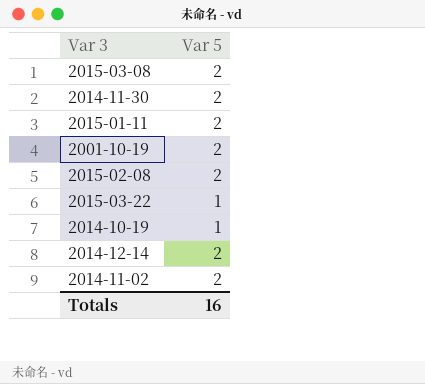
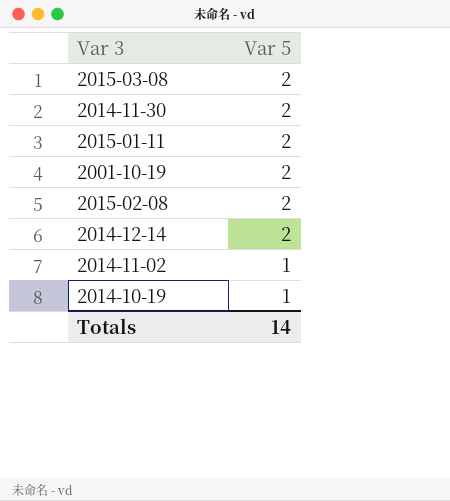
row order: none -> Var 5 descending
row 2015-03-22: 1 -> none
2014-11-02 | Var 5: 2 -> 1
Totals | Var 5: 16 -> 14

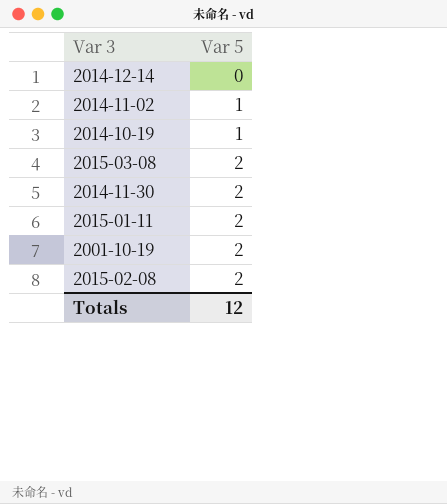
row order: Var 5 descending -> Var 5 ascending
2014-12-14 | Var 5: 2 -> 0
Totals | Var 5: 14 -> 12

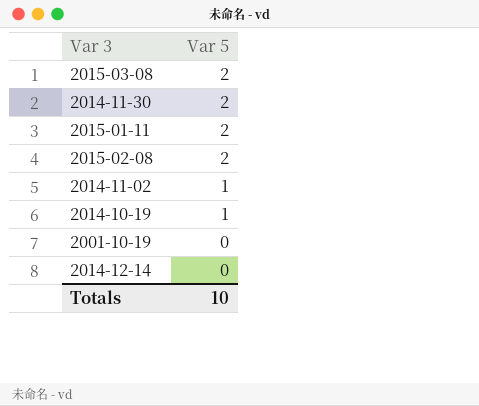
row order: Var 5 ascending -> Var 5 descending
2001-10-19 | Var 5: 2 -> 0
Totals | Var 5: 12 -> 10

